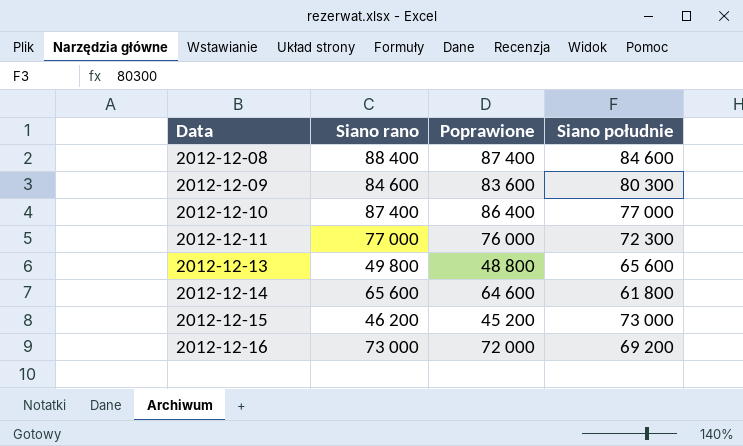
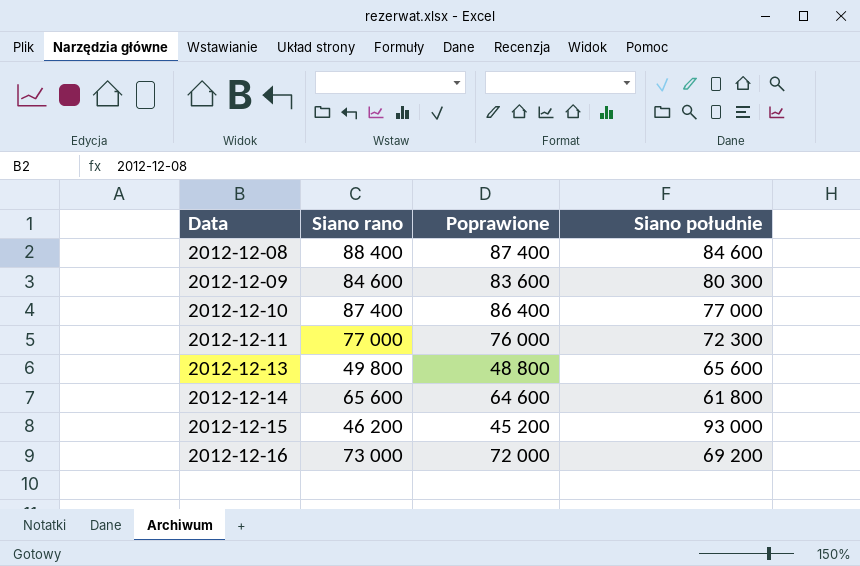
2012-12-15 | Siano południe: 73 000 -> 93 000

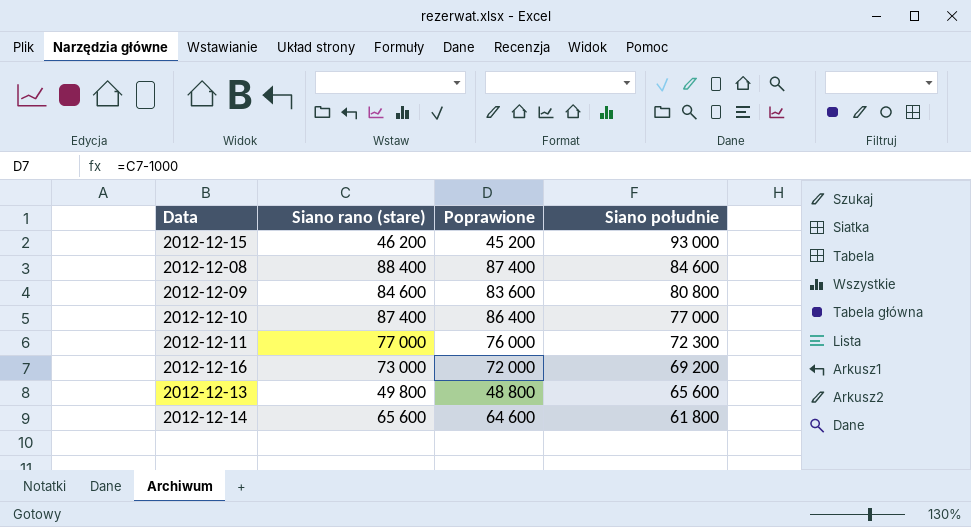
row order: Data ascending -> Siano południe descending
column name: Siano rano -> Siano rano (stare)
2012-12-09 | Siano południe: 80 300 -> 80 800

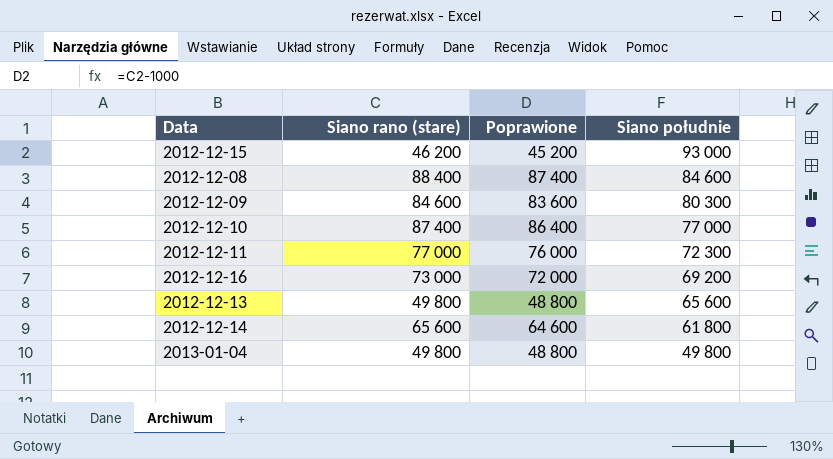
2012-12-09 | Siano południe: 80 800 -> 80 300
row 2013-01-04: none -> 49 800 | 48 800 | 49 800

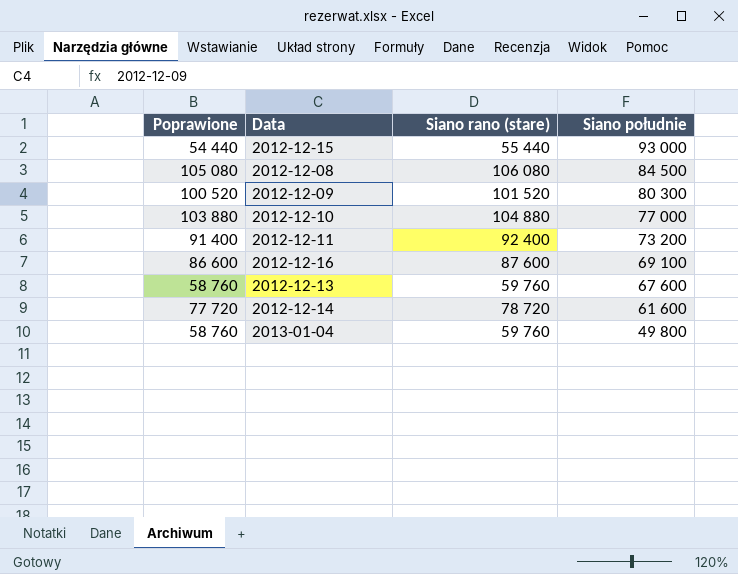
column Poprawione | position: 3 -> 1
2012-12-15 | Poprawione: 45 200 -> 54 440
2012-12-15 | Siano rano (stare): 46 200 -> 55 440
2012-12-08 | Poprawione: 87 400 -> 105 080
2012-12-08 | Siano rano (stare): 88 400 -> 106 080
2012-12-08 | Siano południe: 84 600 -> 84 500
2012-12-09 | Poprawione: 83 600 -> 100 520
2012-12-09 | Siano rano (stare): 84 600 -> 101 520
2012-12-10 | Poprawione: 86 400 -> 103 880
2012-12-10 | Siano rano (stare): 87 400 -> 104 880
2012-12-11 | Poprawione: 76 000 -> 91 400
2012-12-11 | Siano rano (stare): 77 000 -> 92 400
2012-12-11 | Siano południe: 72 300 -> 73 200
2012-12-16 | Poprawione: 72 000 -> 86 600
2012-12-16 | Siano rano (stare): 73 000 -> 87 600
2012-12-16 | Siano południe: 69 200 -> 69 100
2012-12-13 | Poprawione: 48 800 -> 58 760
2012-12-13 | Siano rano (stare): 49 800 -> 59 760
2012-12-13 | Siano południe: 65 600 -> 67 600
2012-12-14 | Poprawione: 64 600 -> 77 720
2012-12-14 | Siano rano (stare): 65 600 -> 78 720
2012-12-14 | Siano południe: 61 800 -> 61 600
2013-01-04 | Poprawione: 48 800 -> 58 760
2013-01-04 | Siano rano (stare): 49 800 -> 59 760

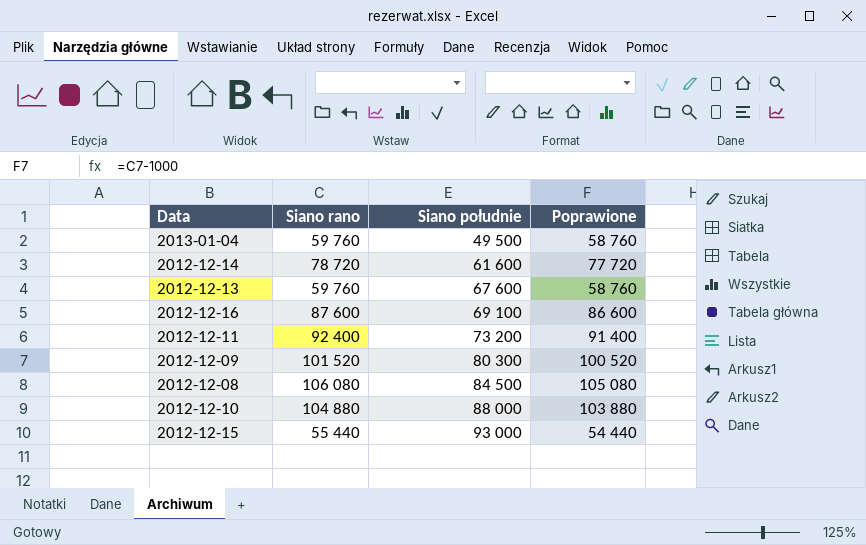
row order: Siano południe descending -> Siano południe ascending
column name: Siano rano (stare) -> Siano rano
column Poprawione | position: 1 -> 4
2013-01-04 | Siano południe: 49 800 -> 49 500
2012-12-10 | Siano południe: 77 000 -> 88 000

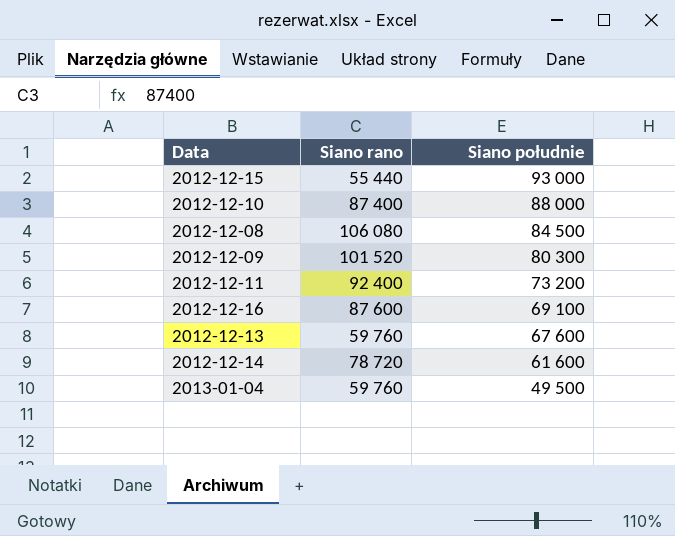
row order: Siano południe ascending -> Siano południe descending
column Poprawione | formula: [Siano rano] - 1000 -> none
2012-12-10 | Siano rano: 104 880 -> 87 400

